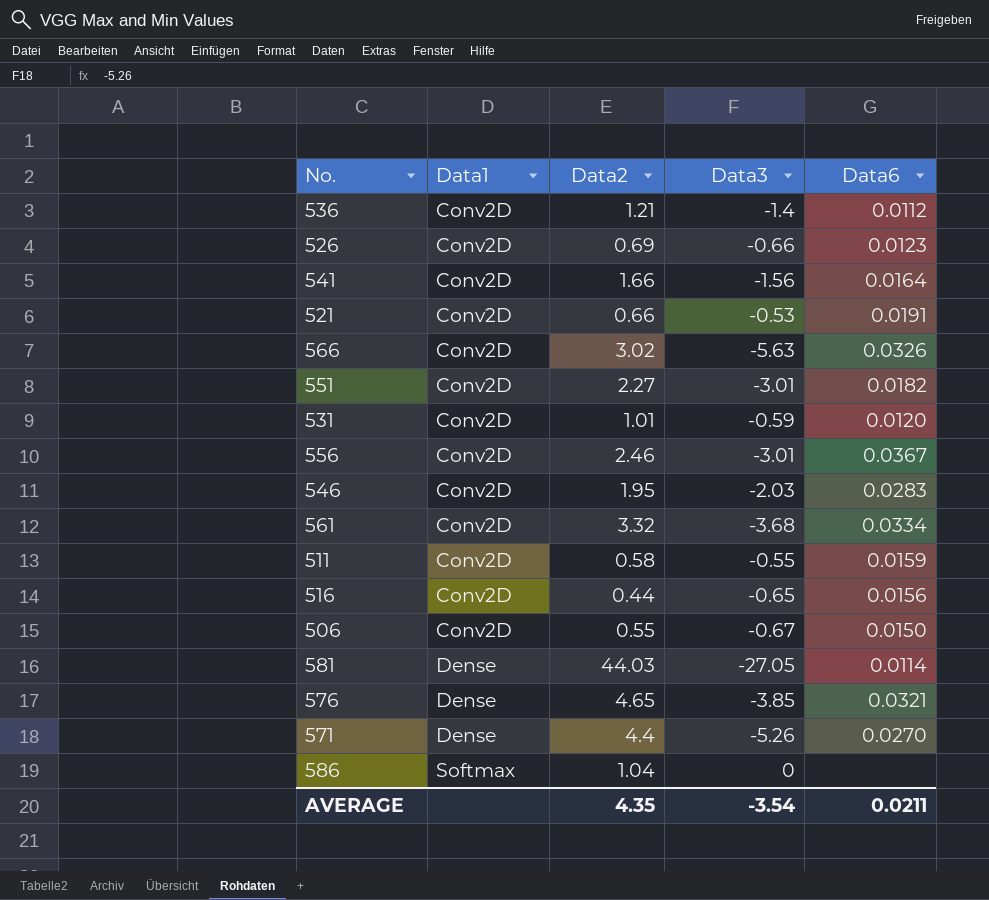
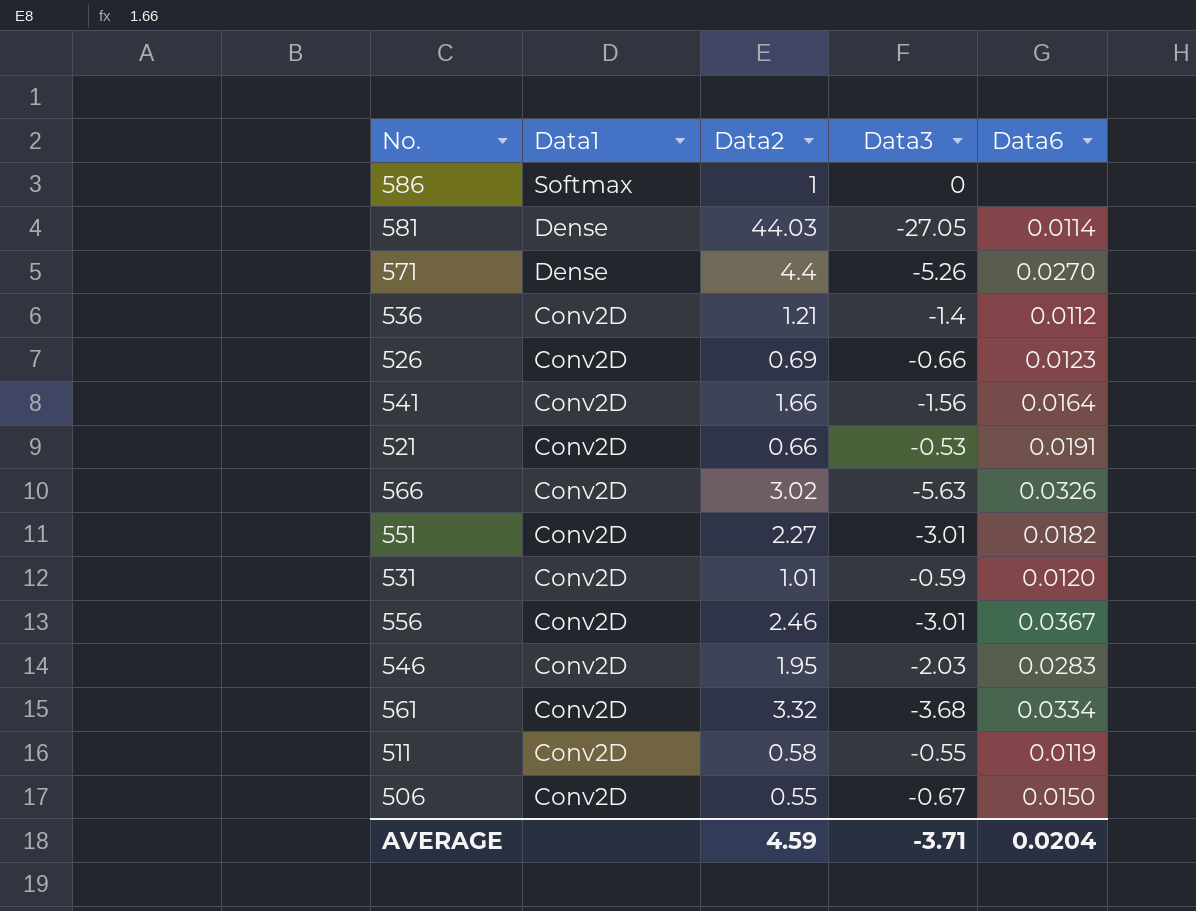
row order: Data1 ascending -> Data1 descending
row 516: Conv2D | 0.44 | -0.65 | 0.0156 -> none
row 576: Dense | 4.65 | -3.85 | 0.0321 -> none
586 | Data2: 1.04 -> 1
511 | Data6: 0.0159 -> 0.0119
AVERAGE | Data2: 4.35 -> 4.59
AVERAGE | Data3: -3.54 -> -3.71
AVERAGE | Data6: 0.0211 -> 0.0204

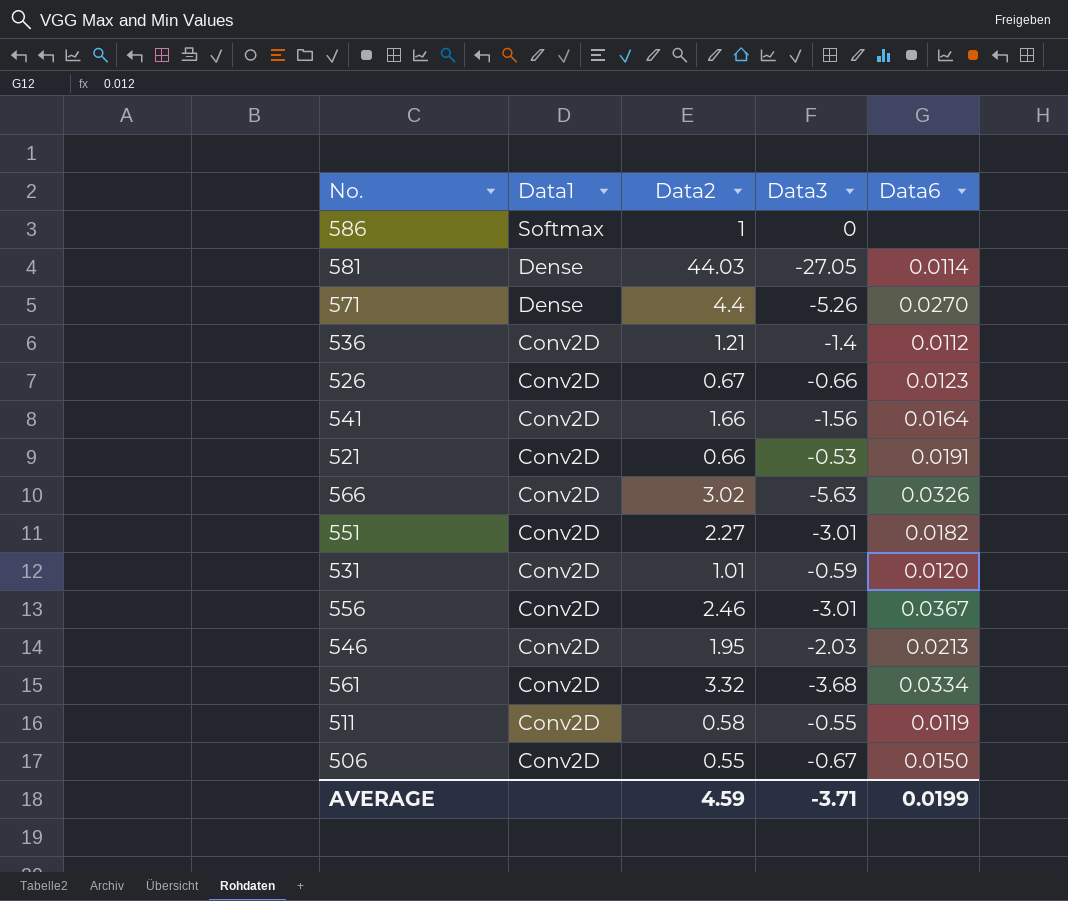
526 | Data2: 0.69 -> 0.67
546 | Data6: 0.0283 -> 0.0213
AVERAGE | Data6: 0.0204 -> 0.0199

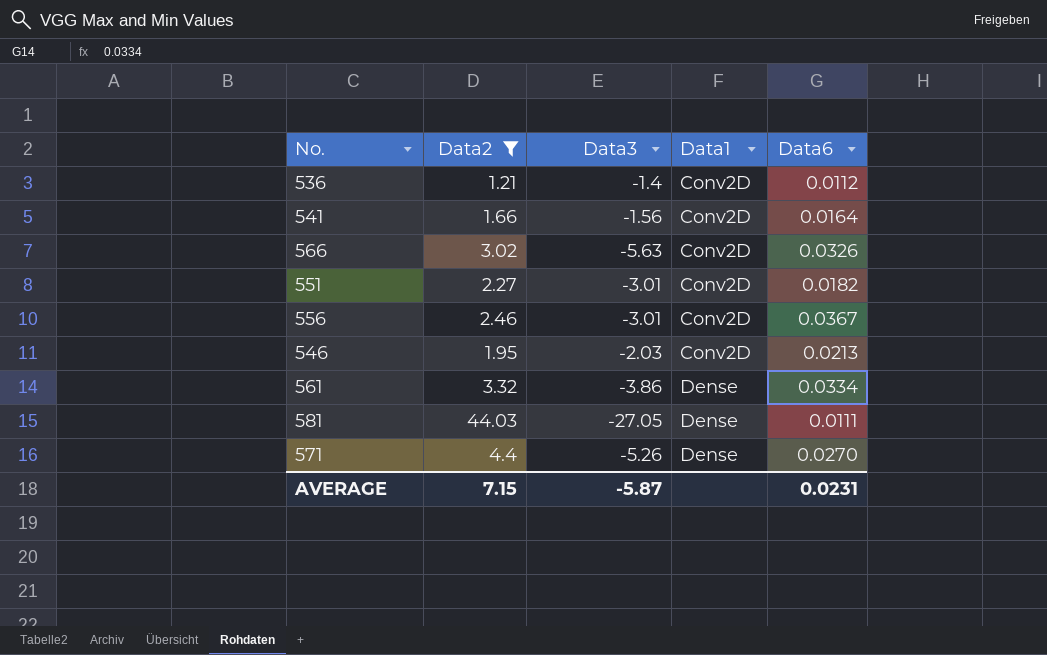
filter: none -> Data2 >= 1.21
row order: Data1 descending -> Data1 ascending
column Data1 | position: 2 -> 4
561 | Data3: -3.68 -> -3.86
561 | Data1: Conv2D -> Dense
581 | Data6: 0.0114 -> 0.0111
AVERAGE | Data2: 4.59 -> 7.15
AVERAGE | Data3: -3.71 -> -5.87
AVERAGE | Data6: 0.0199 -> 0.0231

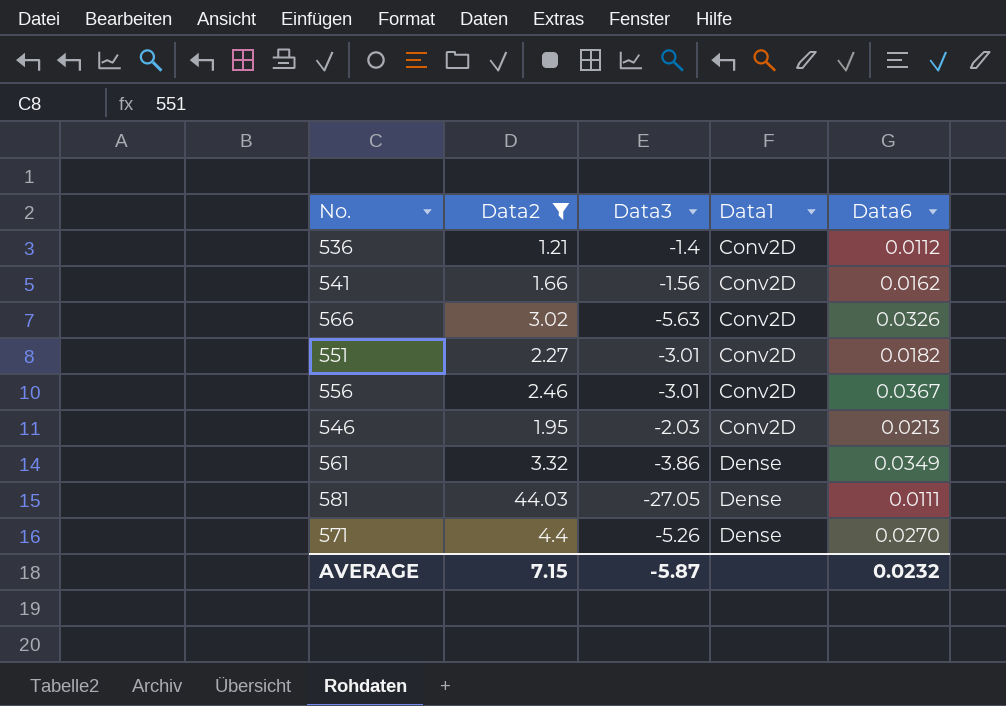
541 | Data6: 0.0164 -> 0.0162
561 | Data6: 0.0334 -> 0.0349
AVERAGE | Data6: 0.0231 -> 0.0232

